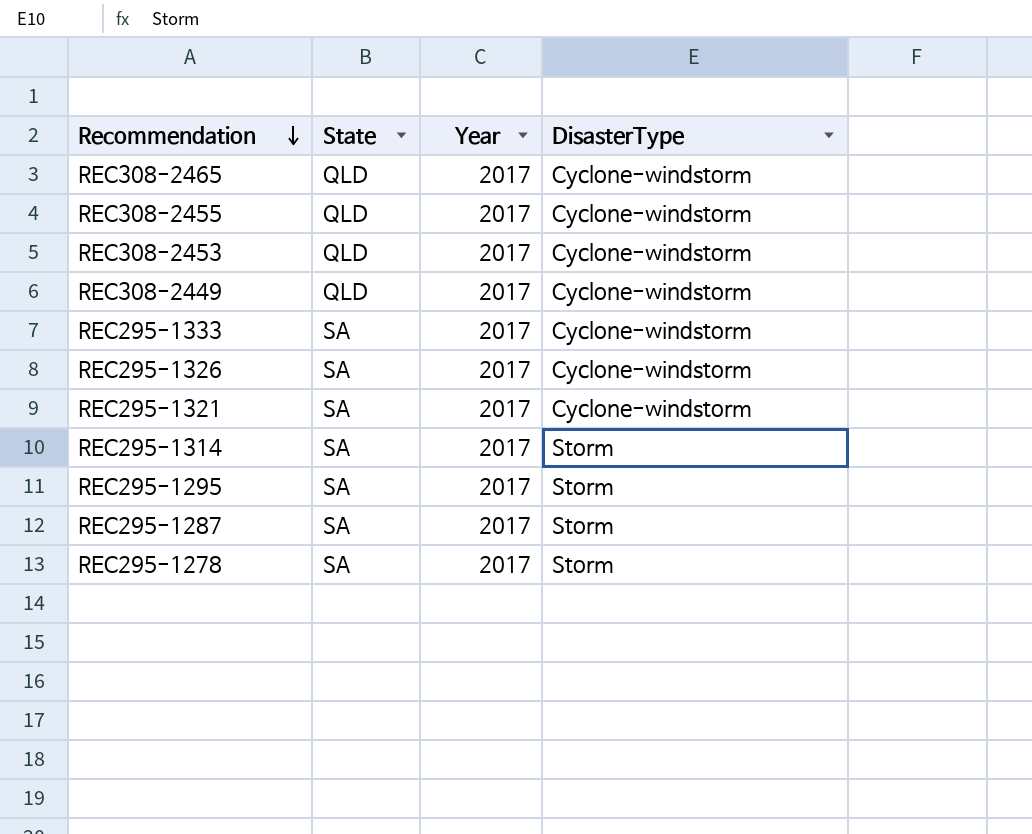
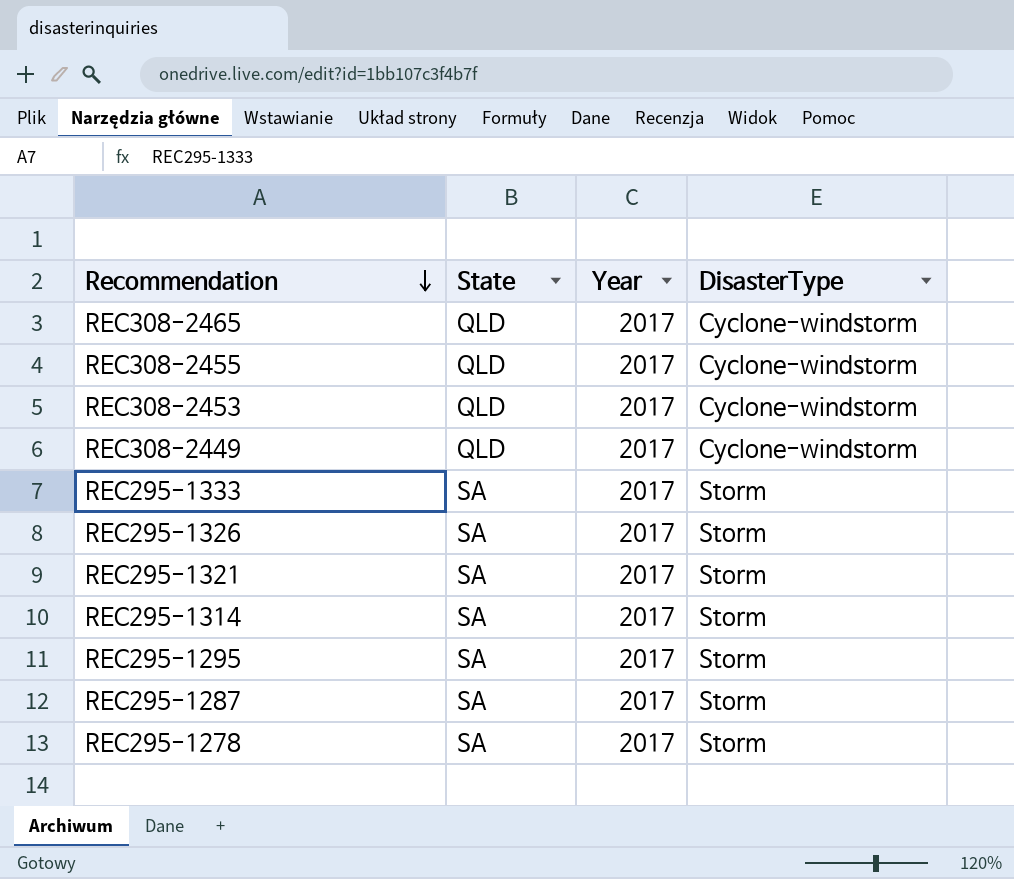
REC295-1333 | DisasterType: Cyclone-windstorm -> Storm
REC295-1326 | DisasterType: Cyclone-windstorm -> Storm
REC295-1321 | DisasterType: Cyclone-windstorm -> Storm

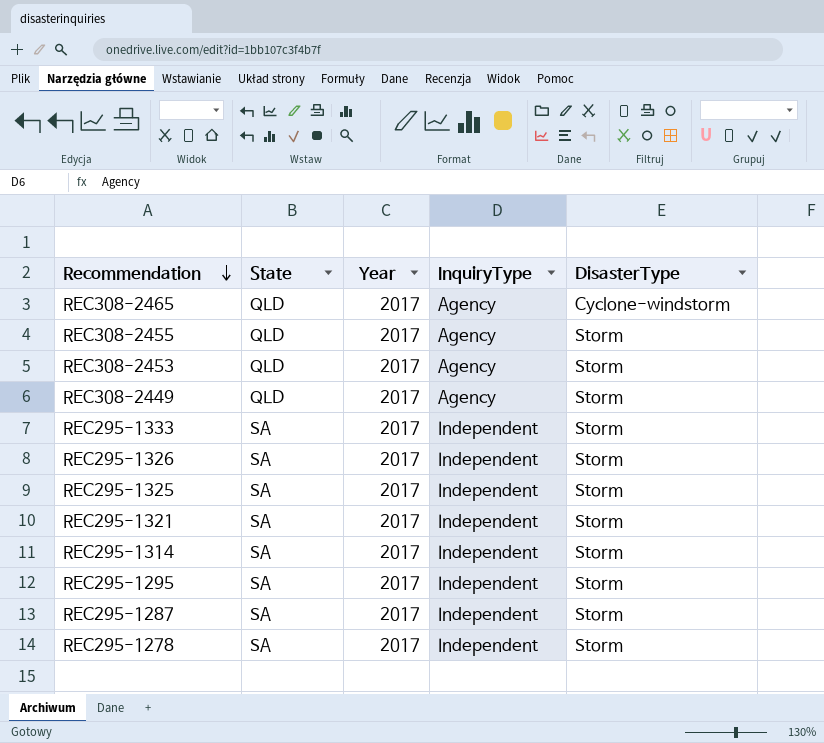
column InquiryType | position: none -> 4
REC308-2455 | DisasterType: Cyclone-windstorm -> Storm
REC308-2453 | DisasterType: Cyclone-windstorm -> Storm
REC308-2449 | DisasterType: Cyclone-windstorm -> Storm
row REC295-1325: none -> SA | 2017 | Independent | Storm

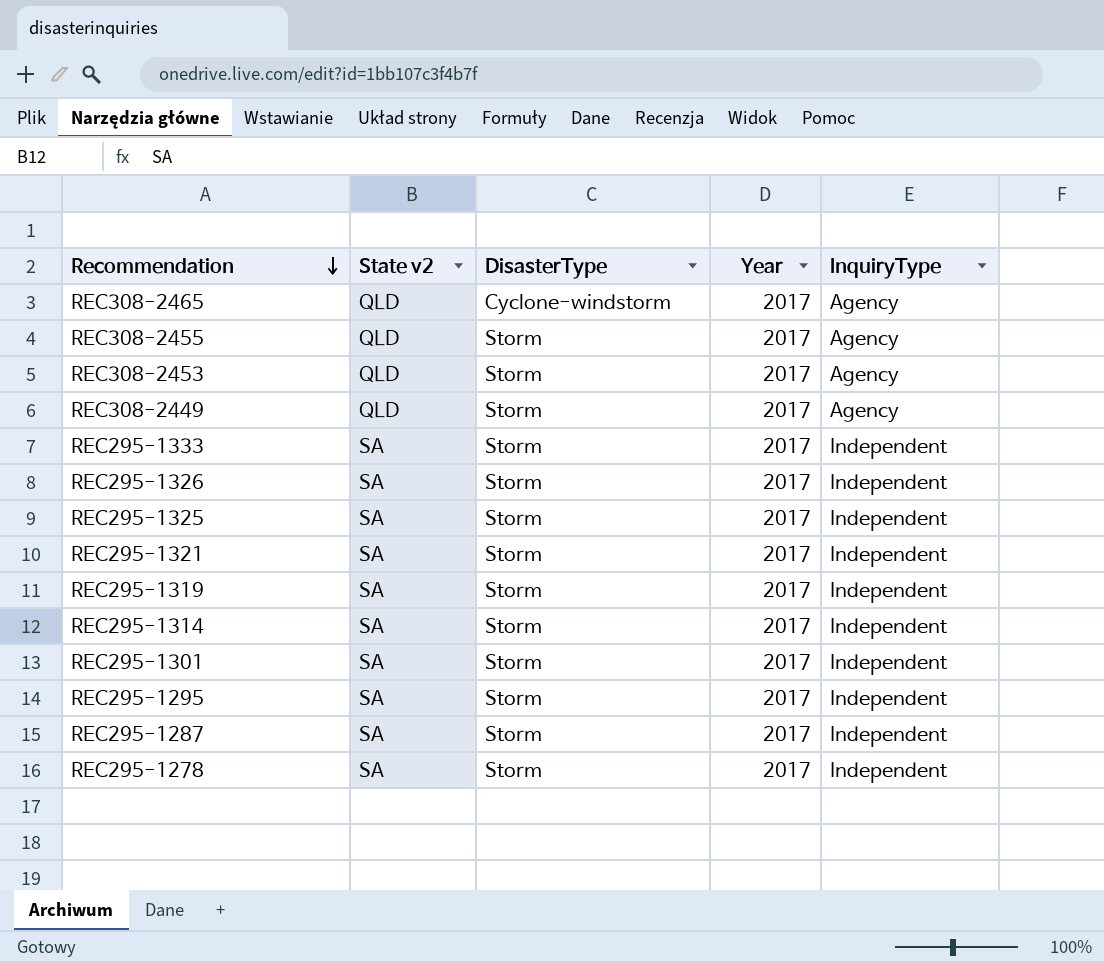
column name: State -> State v2
column DisasterType | position: 5 -> 3
row REC295-1319: none -> SA | Storm | 2017 | Independent
row REC295-1301: none -> SA | Storm | 2017 | Independent

